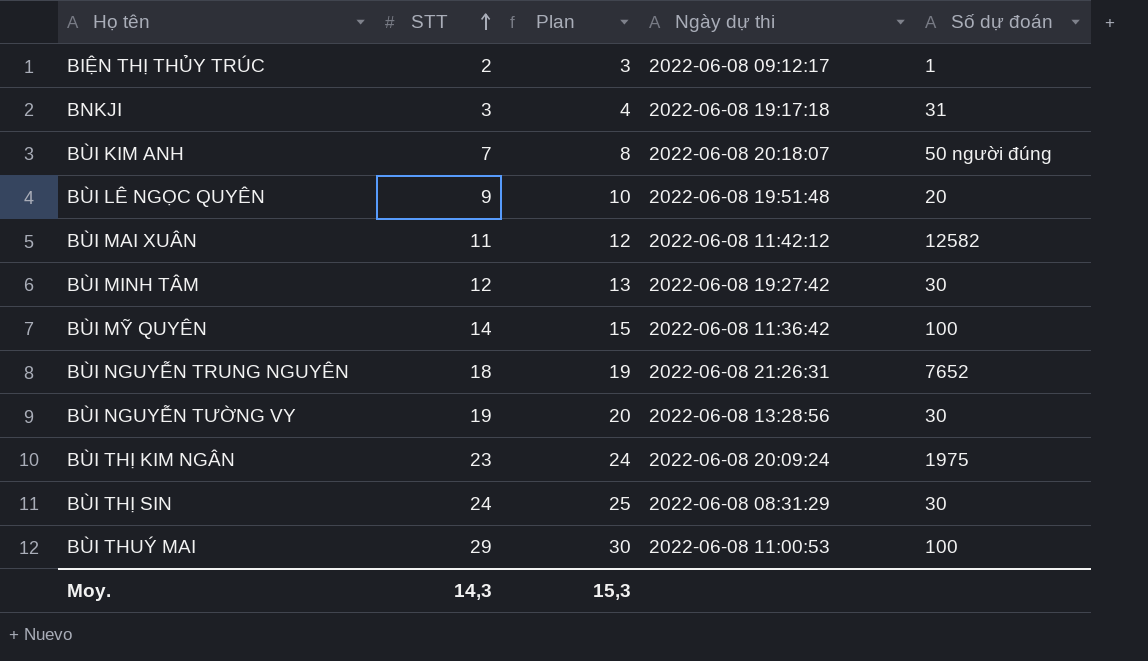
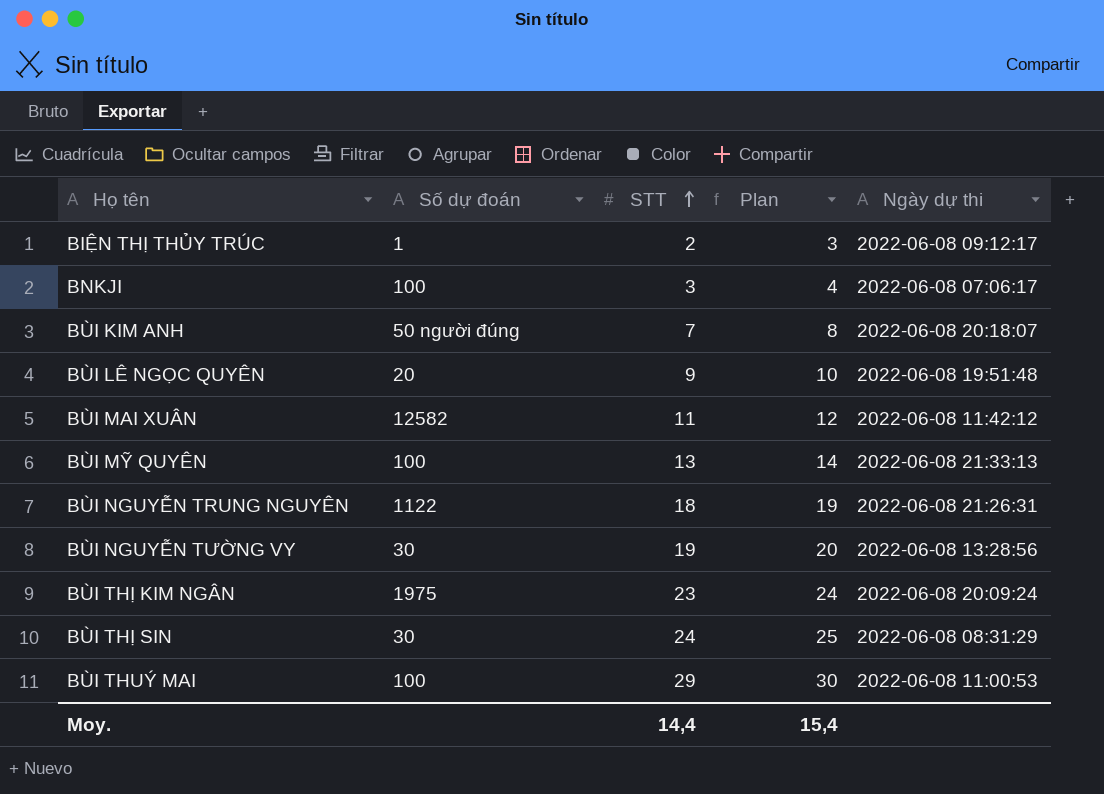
column Số dự đoán | position: 5 -> 2
row BÙI MINH TÂM: 12 | 13 | 2022-06-08 19:27:42 | 30 -> none
BNKJI | Số dự đoán: 31 -> 100
BNKJI | Ngày dự thi: 2022-06-08 19:17:18 -> 2022-06-08 07:06:17
BÙI MỸ QUYÊN | STT: 14 -> 13
BÙI MỸ QUYÊN | Plan: 15 -> 14
BÙI MỸ QUYÊN | Ngày dự thi: 2022-06-08 11:36:42 -> 2022-06-08 21:33:13
BÙI NGUYỄN TRUNG NGUYÊN | Số dự đoán: 7652 -> 1122
Moy. | STT: 14,3 -> 14,4
Moy. | Plan: 15,3 -> 15,4

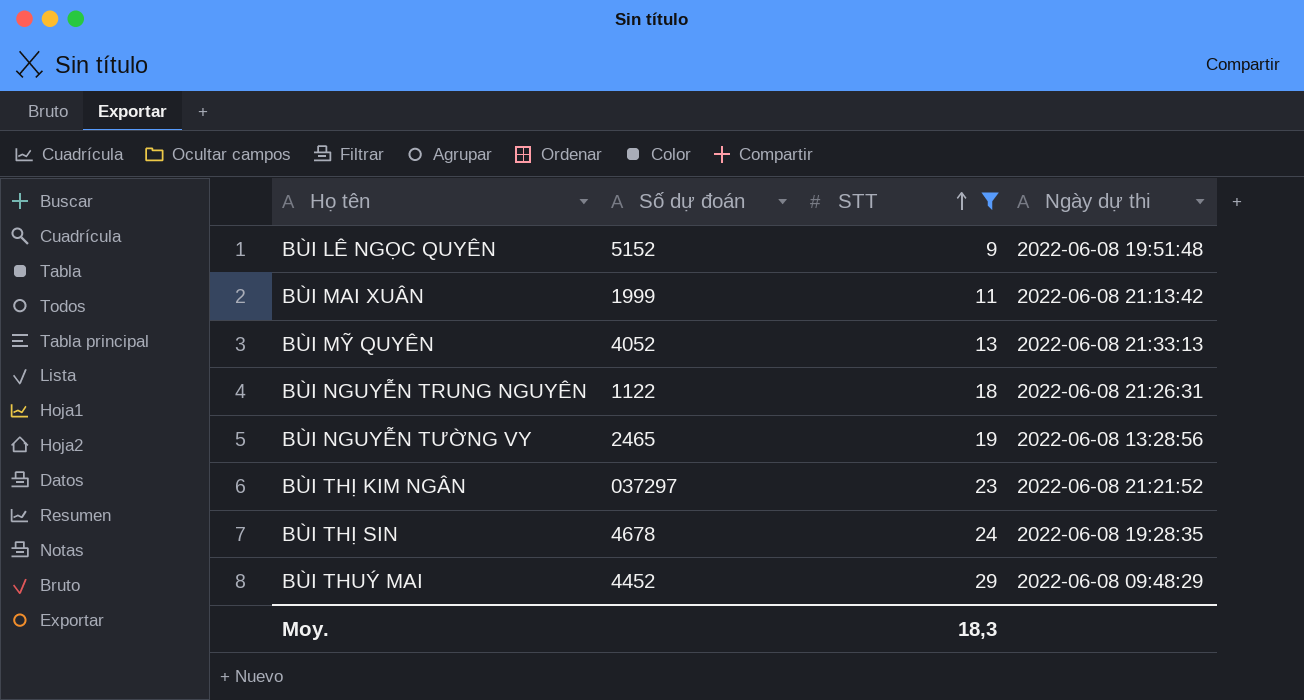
filter: none -> STT >= 9
column Plan | formula: [STT] + 1 -> none
BÙI LÊ NGỌC QUYÊN | Số dự đoán: 20 -> 5152
BÙI MAI XUÂN | Số dự đoán: 12582 -> 1999
BÙI MAI XUÂN | Ngày dự thi: 2022-06-08 11:42:12 -> 2022-06-08 21:13:42
BÙI MỸ QUYÊN | Số dự đoán: 100 -> 4052
BÙI NGUYỄN TƯỜNG VY | Số dự đoán: 30 -> 2465
BÙI THỊ KIM NGÂN | Số dự đoán: 1975 -> 037297
BÙI THỊ KIM NGÂN | Ngày dự thi: 2022-06-08 20:09:24 -> 2022-06-08 21:21:52
BÙI THỊ SIN | Số dự đoán: 30 -> 4678
BÙI THỊ SIN | Ngày dự thi: 2022-06-08 08:31:29 -> 2022-06-08 19:28:35
BÙI THUÝ MAI | Số dự đoán: 100 -> 4452
BÙI THUÝ MAI | Ngày dự thi: 2022-06-08 11:00:53 -> 2022-06-08 09:48:29
Moy. | STT: 14,4 -> 18,3

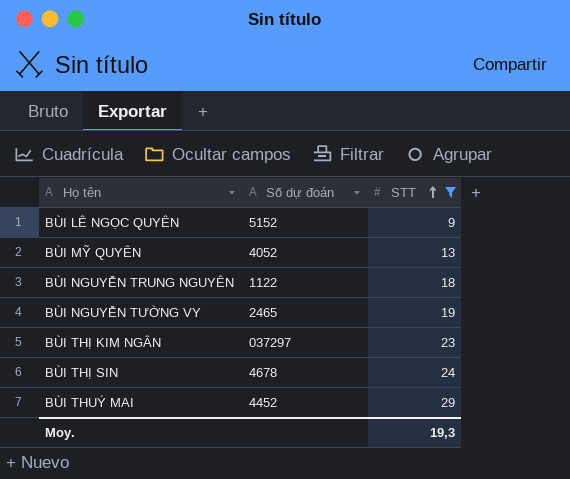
column Ngày dự thi | position: 4 -> none
row BÙI MAI XUÂN: 1999 | 11 | 2022-06-08 21:13:42 -> none
Moy. | STT: 18,3 -> 19,3

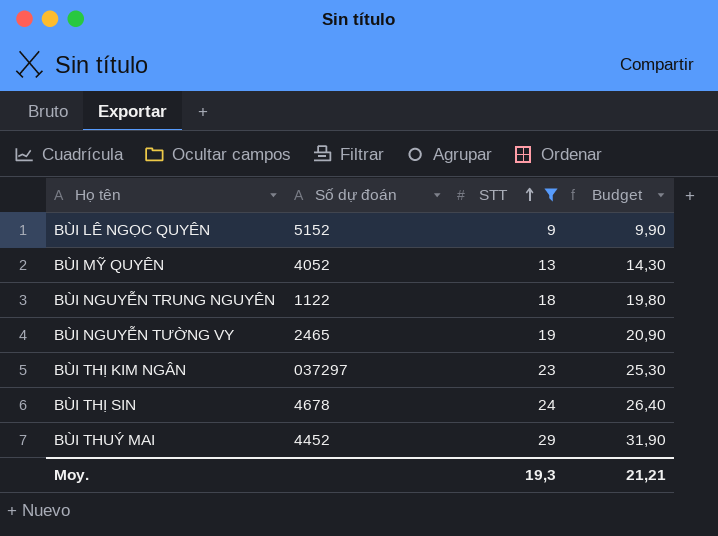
column Budget | formula: none -> [STT] * 1,1

